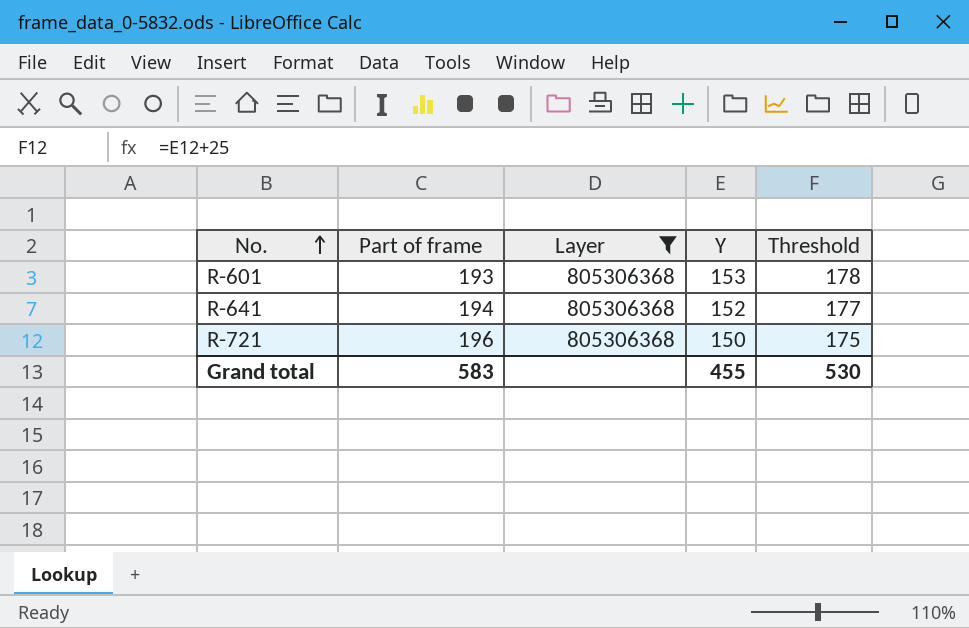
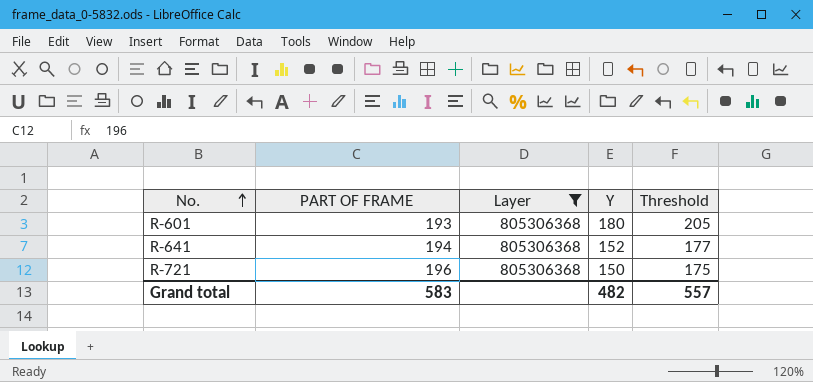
column name: Part of frame -> PART OF FRAME
R-601 | Y: 153 -> 180
R-601 | Threshold: 178 -> 205
Grand total | Y: 455 -> 482
Grand total | Threshold: 530 -> 557

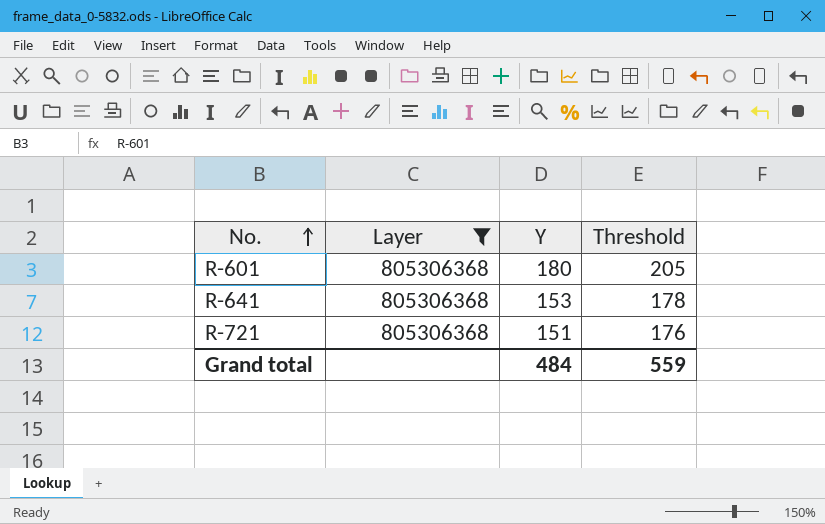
column PART OF FRAME | position: 2 -> none
R-641 | Y: 152 -> 153
R-641 | Threshold: 177 -> 178
R-721 | Y: 150 -> 151
R-721 | Threshold: 175 -> 176
Grand total | Y: 482 -> 484
Grand total | Threshold: 557 -> 559

